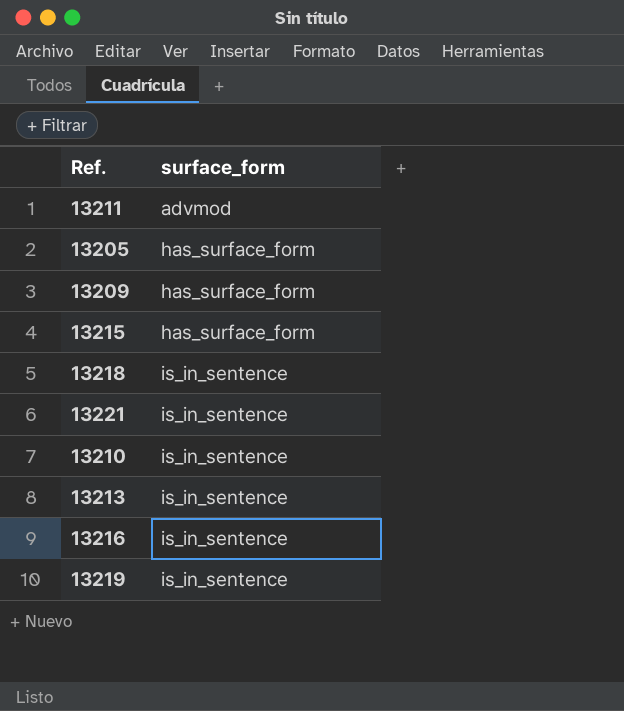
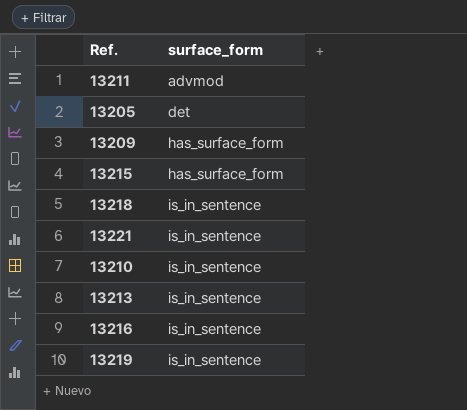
13205 | surface_form: has_surface_form -> det

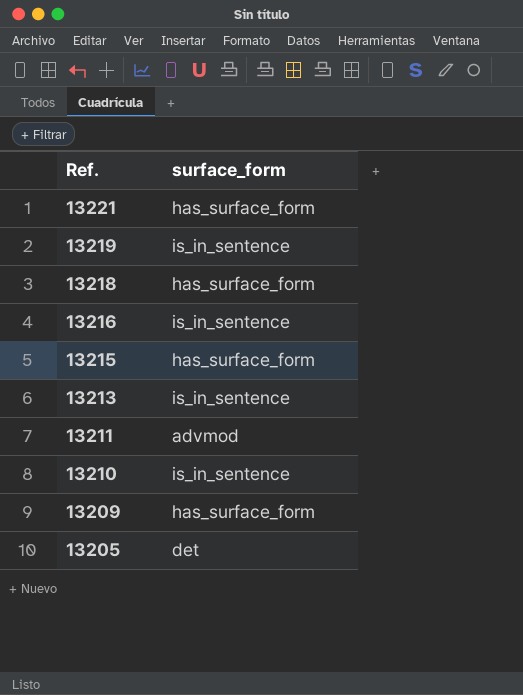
row order: surface_form ascending -> Ref. descending
13221 | surface_form: is_in_sentence -> has_surface_form
13218 | surface_form: is_in_sentence -> has_surface_form

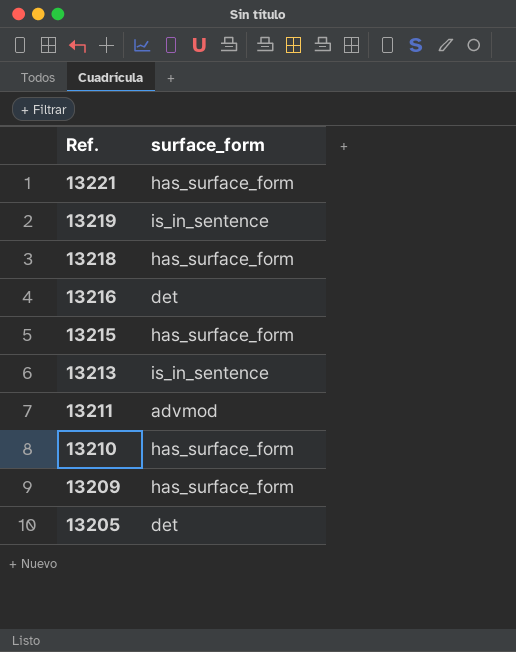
13216 | surface_form: is_in_sentence -> det
13210 | surface_form: is_in_sentence -> has_surface_form

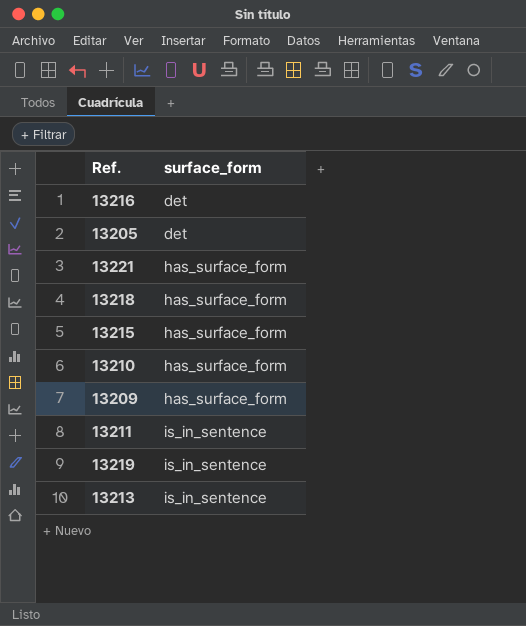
row order: Ref. descending -> surface_form ascending
13211 | surface_form: advmod -> is_in_sentence

